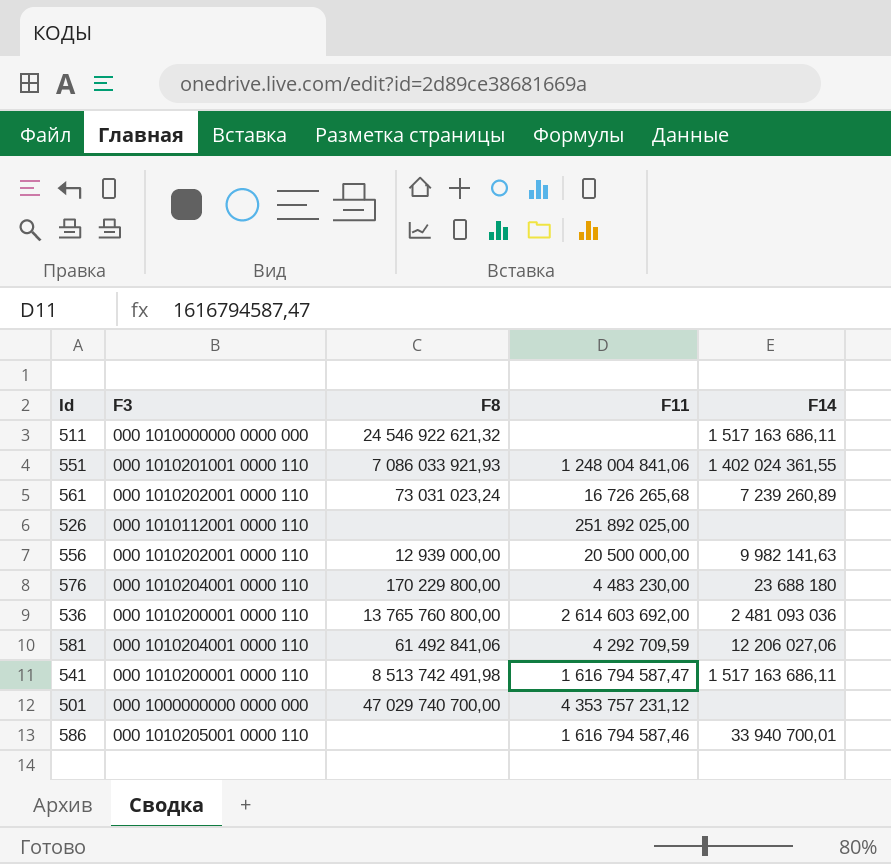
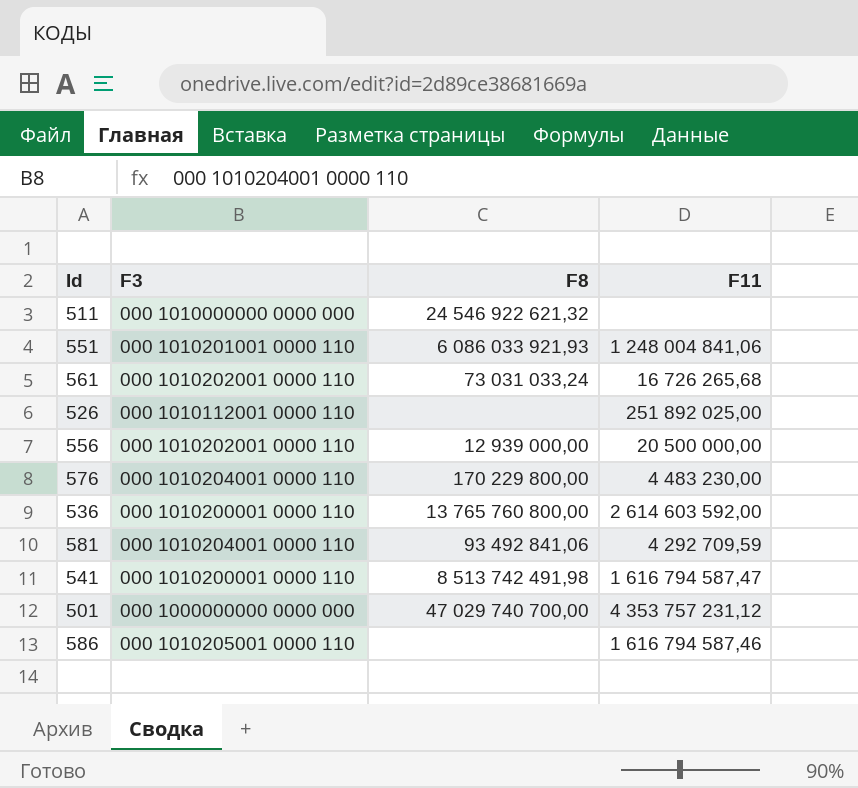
column F14 | position: 5 -> none
551 | F8: 7 086 033 921,93 -> 6 086 033 921,93
561 | F8: 73 031 023,24 -> 73 031 033,24
536 | F11: 2 614 603 692,00 -> 2 614 603 592,00
581 | F8: 61 492 841,06 -> 93 492 841,06

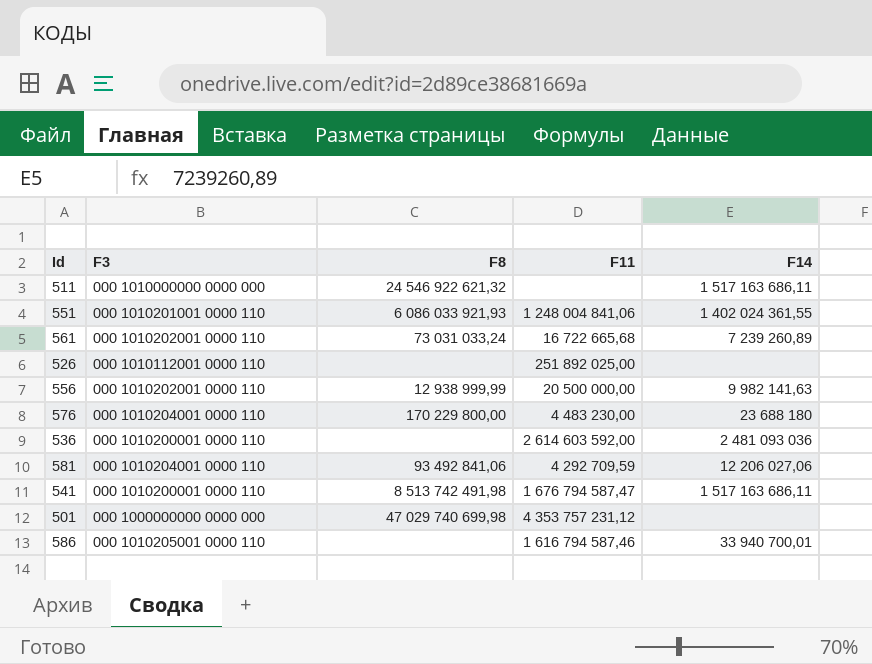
column F14 | position: none -> 5
561 | F11: 16 726 265,68 -> 16 722 665,68
556 | F8: 12 939 000,00 -> 12 938 999,99
536 | F8: 13 765 760 800,00 -> none
541 | F11: 1 616 794 587,47 -> 1 676 794 587,47
501 | F8: 47 029 740 700,00 -> 47 029 740 699,98

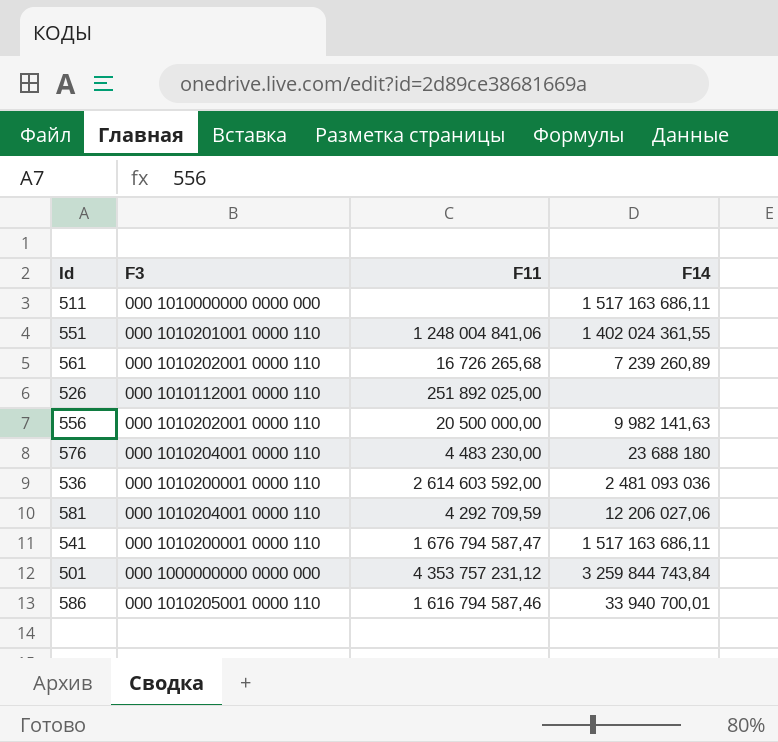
column F8 | position: 3 -> none
561 | F11: 16 722 665,68 -> 16 726 265,68
501 | F14: none -> 3 259 844 743,84

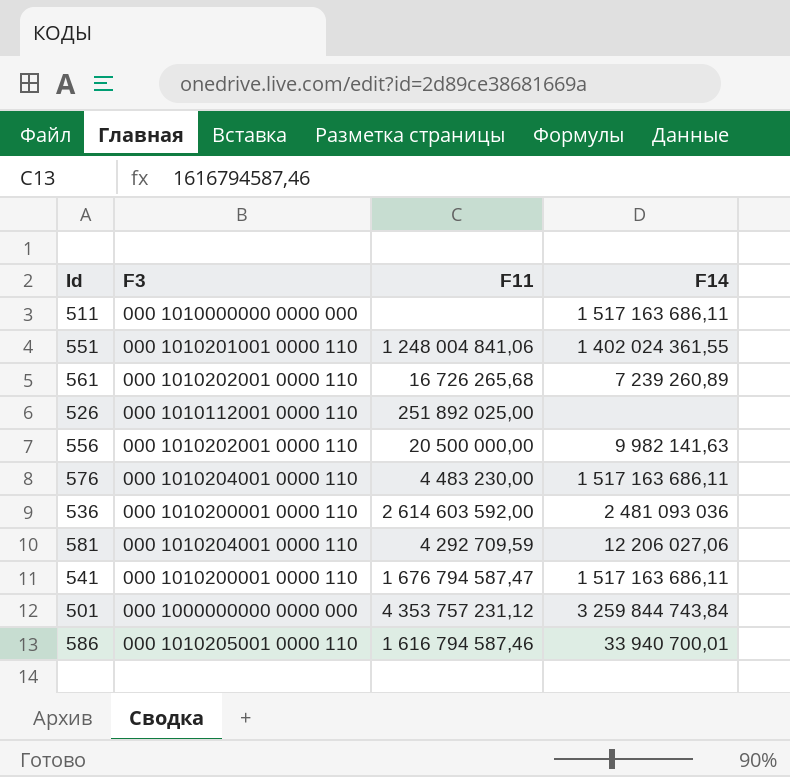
576 | F14: 23 688 180 -> 1 517 163 686,11

